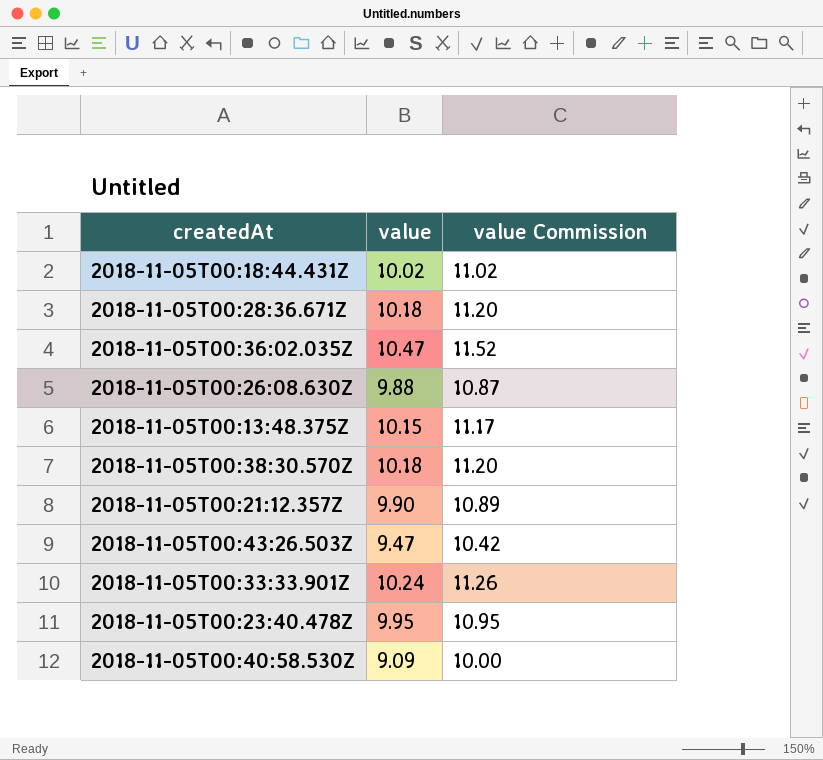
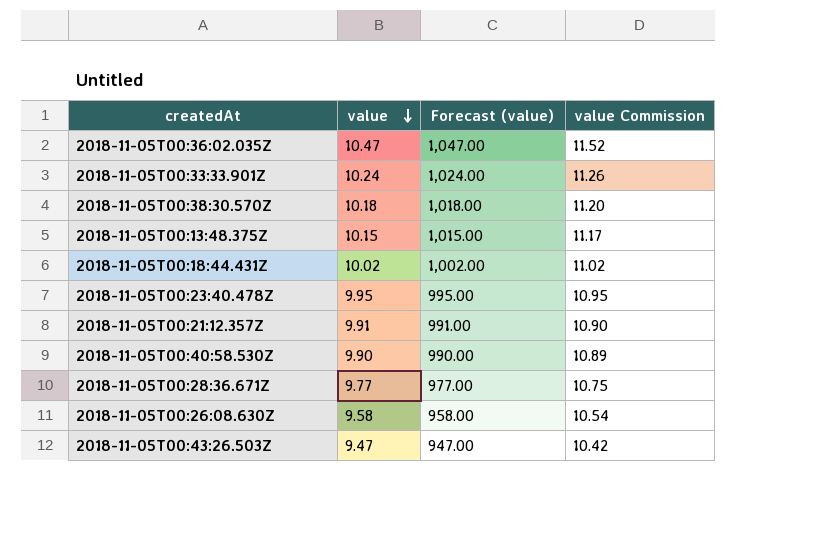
row order: none -> value descending
column Forecast (value) | formula: none -> [value] * 100
2018-11-05T00:21:12.357Z | value: 9.90 -> 9.91
2018-11-05T00:21:12.357Z | value Commission: 10.89 -> 10.90
2018-11-05T00:40:58.530Z | value: 9.09 -> 9.90
2018-11-05T00:40:58.530Z | value Commission: 10.00 -> 10.89
2018-11-05T00:28:36.671Z | value: 10.18 -> 9.77
2018-11-05T00:28:36.671Z | value Commission: 11.20 -> 10.75
2018-11-05T00:26:08.630Z | value: 9.88 -> 9.58
2018-11-05T00:26:08.630Z | value Commission: 10.87 -> 10.54

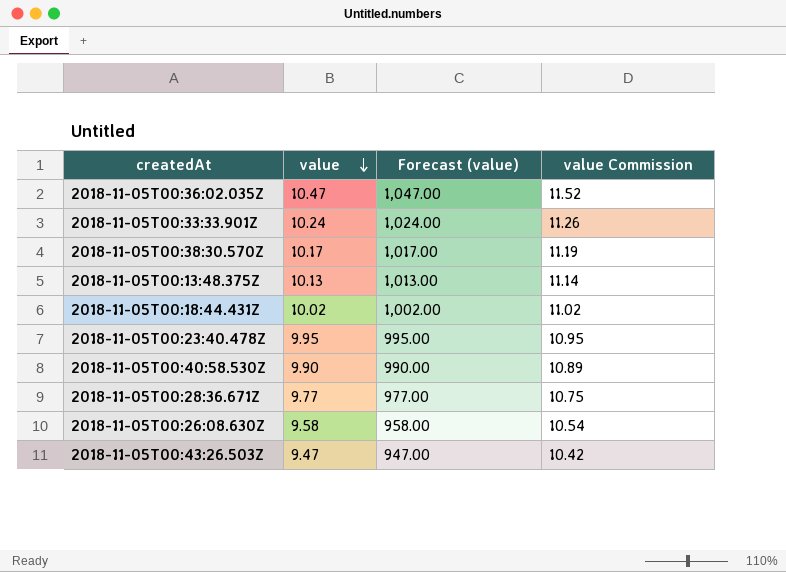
row 2018-11-05T00:21:12.357Z: 9.91 | 991.00 | 10.90 -> none
2018-11-05T00:38:30.570Z | value: 10.18 -> 10.17
2018-11-05T00:38:30.570Z | Forecast (value): 1,018.00 -> 1,017.00
2018-11-05T00:38:30.570Z | value Commission: 11.20 -> 11.19
2018-11-05T00:13:48.375Z | value: 10.15 -> 10.13
2018-11-05T00:13:48.375Z | Forecast (value): 1,015.00 -> 1,013.00
2018-11-05T00:13:48.375Z | value Commission: 11.17 -> 11.14

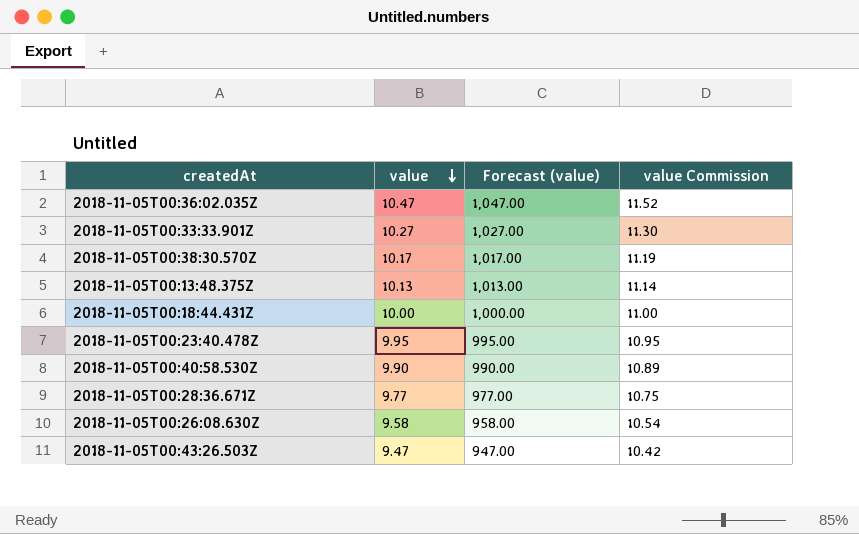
2018-11-05T00:33:33.901Z | value: 10.24 -> 10.27
2018-11-05T00:33:33.901Z | Forecast (value): 1,024.00 -> 1,027.00
2018-11-05T00:33:33.901Z | value Commission: 11.26 -> 11.30
2018-11-05T00:18:44.431Z | value: 10.02 -> 10.00
2018-11-05T00:18:44.431Z | Forecast (value): 1,002.00 -> 1,000.00
2018-11-05T00:18:44.431Z | value Commission: 11.02 -> 11.00

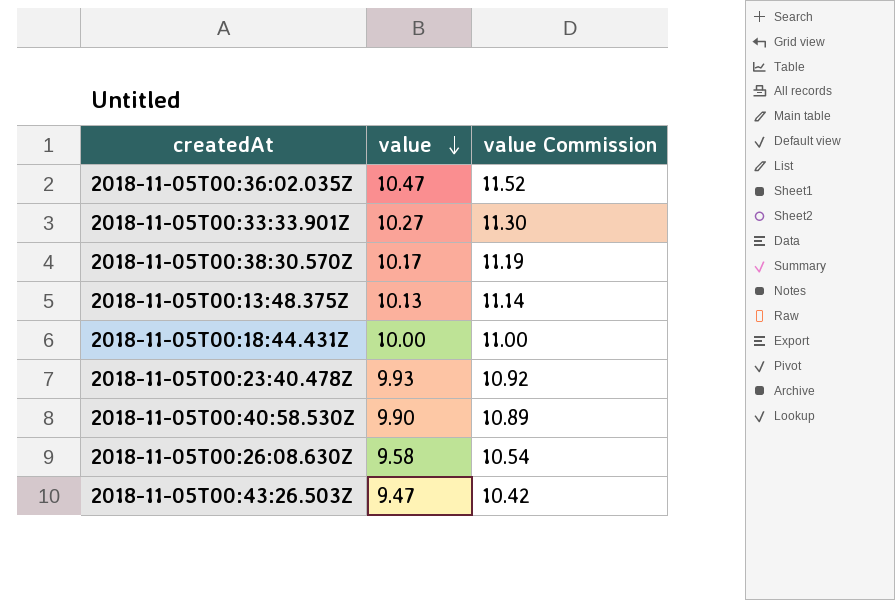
column Forecast (value) | formula: [value] * 100 -> none
row 2018-11-05T00:28:36.671Z: 9.77 | 977.00 | 10.75 -> none
2018-11-05T00:23:40.478Z | value: 9.95 -> 9.93
2018-11-05T00:23:40.478Z | value Commission: 10.95 -> 10.92

